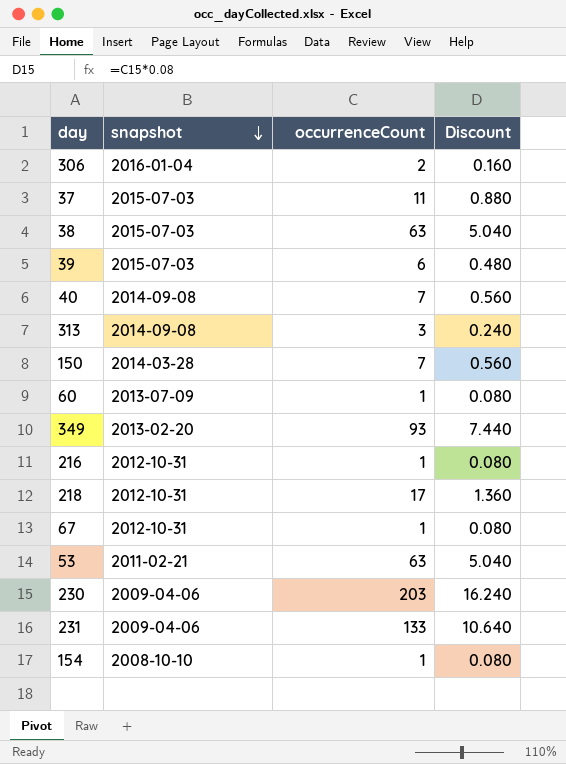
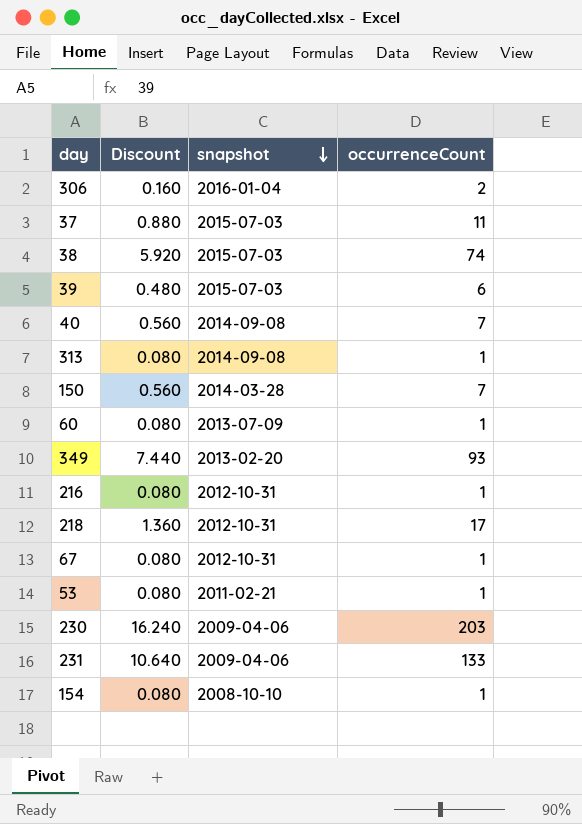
column Discount | position: 4 -> 2
38 | Discount: 5.040 -> 5.920
38 | occurrenceCount: 63 -> 74
313 | Discount: 0.240 -> 0.080
313 | occurrenceCount: 3 -> 1
53 | Discount: 5.040 -> 0.080
53 | occurrenceCount: 63 -> 1

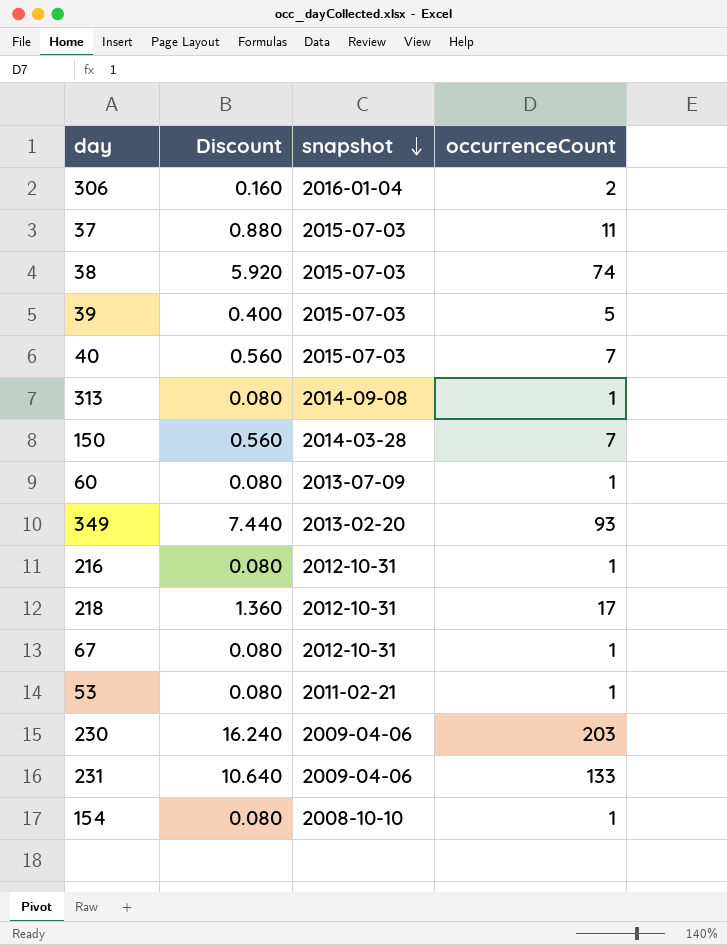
39 | Discount: 0.480 -> 0.400
39 | occurrenceCount: 6 -> 5
40 | snapshot: 2014-09-08 -> 2015-07-03

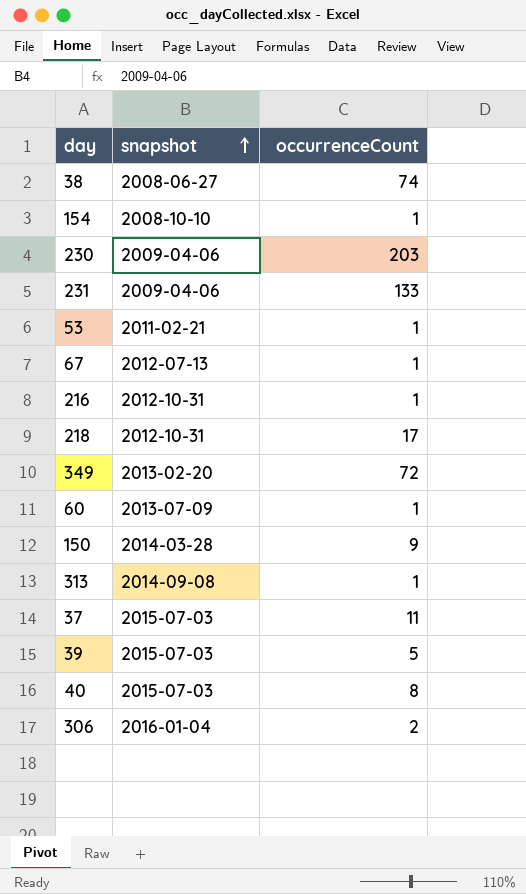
row order: snapshot descending -> snapshot ascending
column Discount | formula: [occurrenceCount] * 0.08 -> none
38 | snapshot: 2015-07-03 -> 2008-06-27
67 | snapshot: 2012-10-31 -> 2012-07-13
349 | occurrenceCount: 93 -> 72
150 | occurrenceCount: 7 -> 9
40 | occurrenceCount: 7 -> 8

